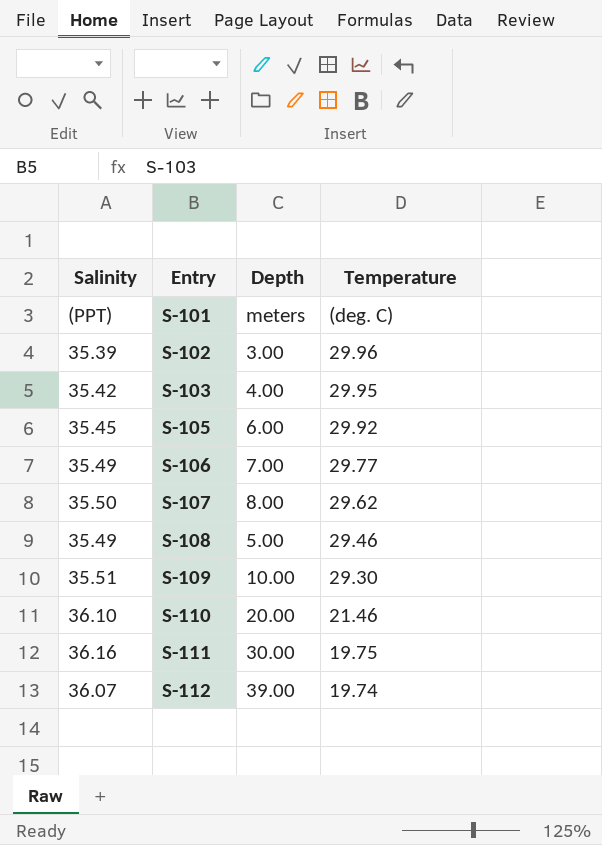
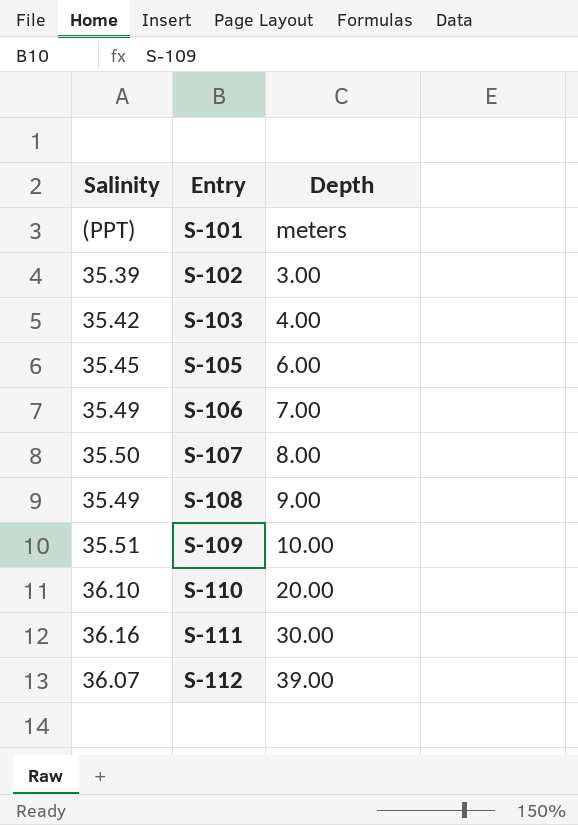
column Temperature | position: 4 -> none
S-108 | Depth: 5.00 -> 9.00

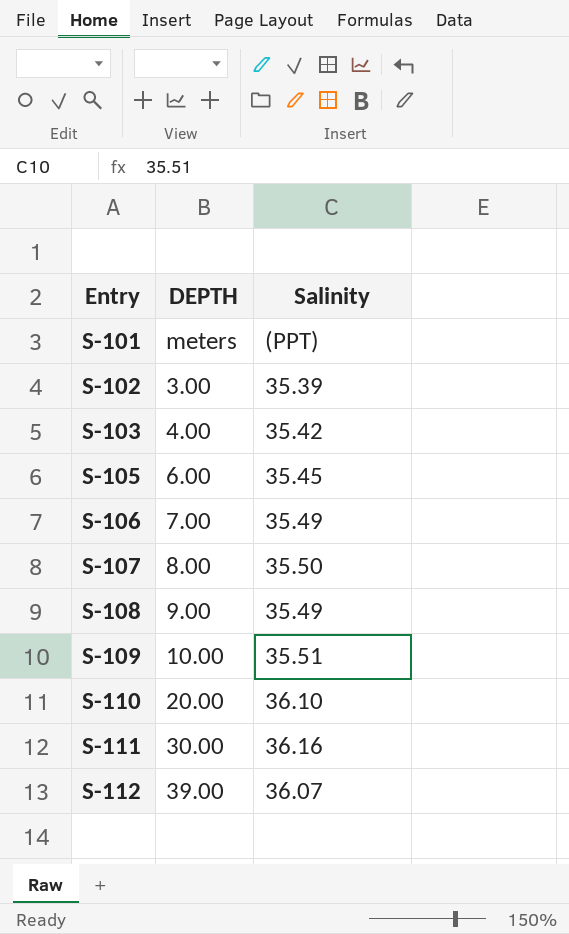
column name: Depth -> DEPTH
column Salinity | position: 1 -> 3

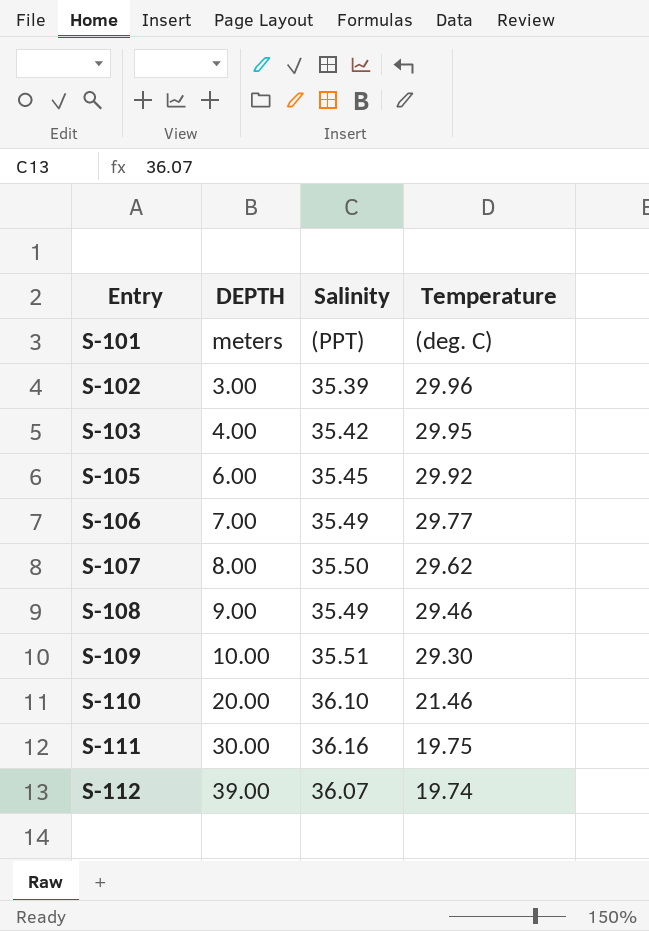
column Temperature | position: none -> 4

